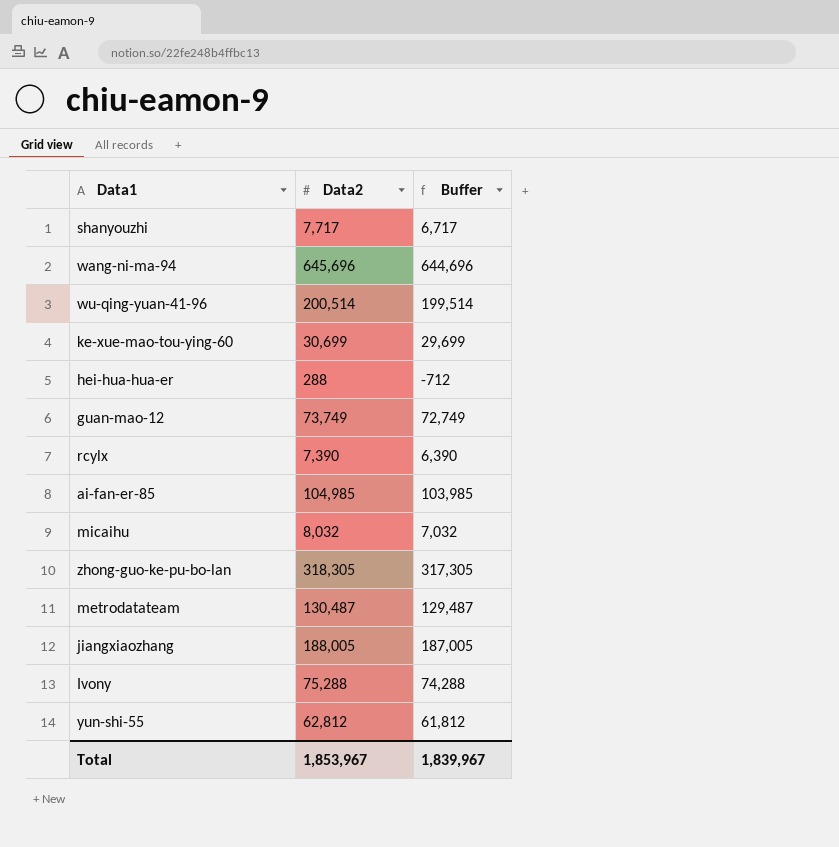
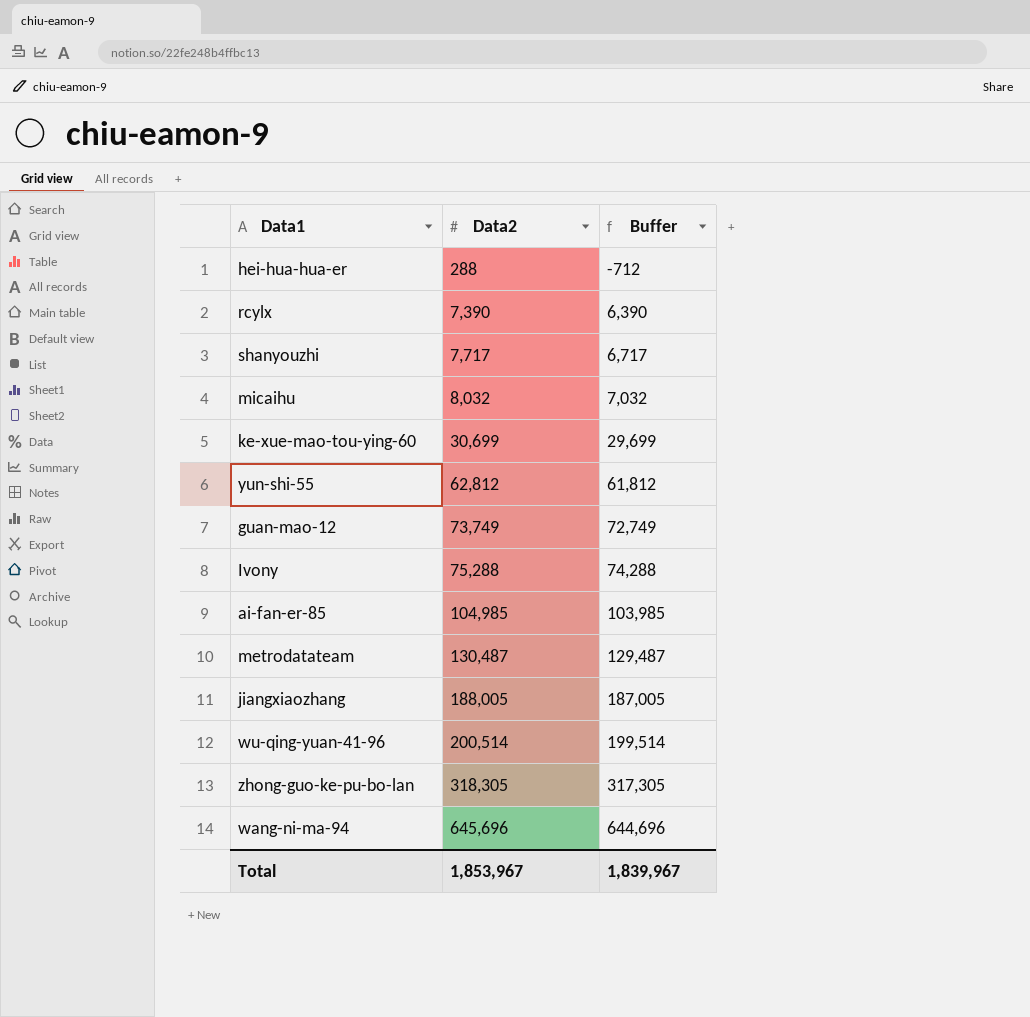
row order: none -> Data2 ascending

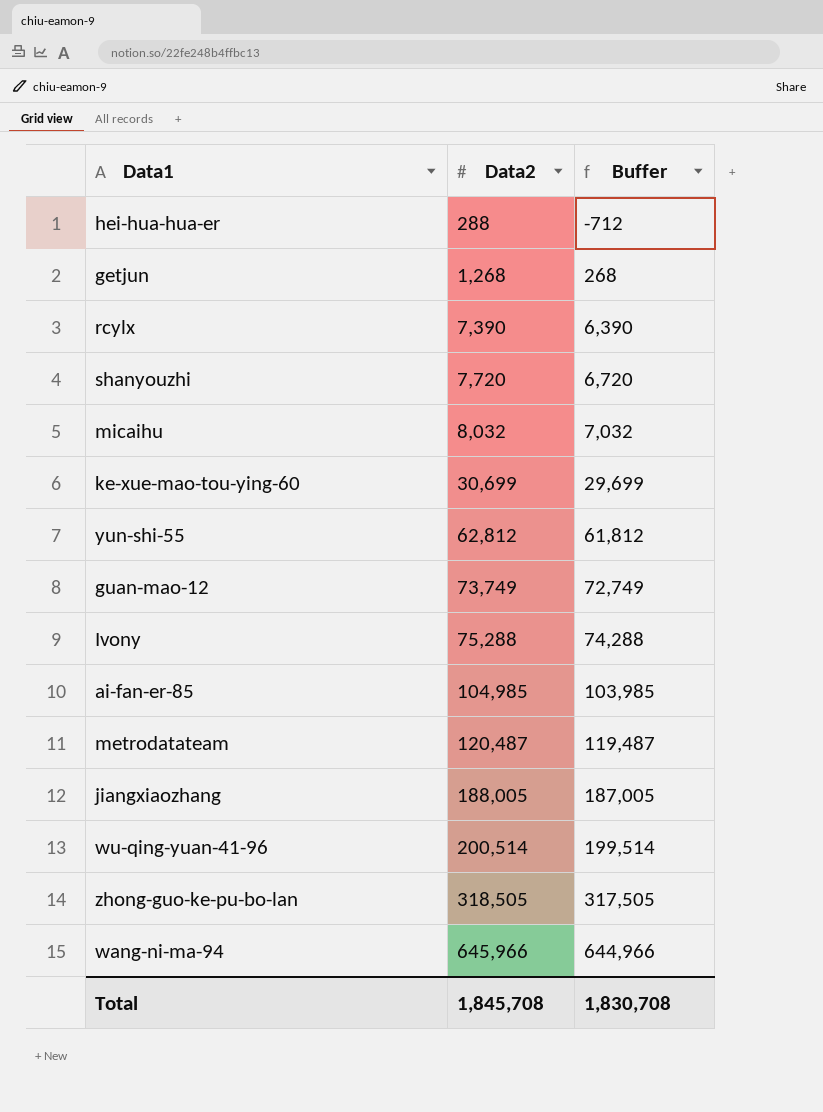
row getjun: none -> 1,268 | 268
shanyouzhi | Data2: 7,717 -> 7,720
shanyouzhi | Buffer: 6,717 -> 6,720
metrodatateam | Data2: 130,487 -> 120,487
metrodatateam | Buffer: 129,487 -> 119,487
zhong-guo-ke-pu-bo-lan | Data2: 318,305 -> 318,505
zhong-guo-ke-pu-bo-lan | Buffer: 317,305 -> 317,505
wang-ni-ma-94 | Data2: 645,696 -> 645,966
wang-ni-ma-94 | Buffer: 644,696 -> 644,966
Total | Data2: 1,853,967 -> 1,845,708
Total | Buffer: 1,839,967 -> 1,830,708

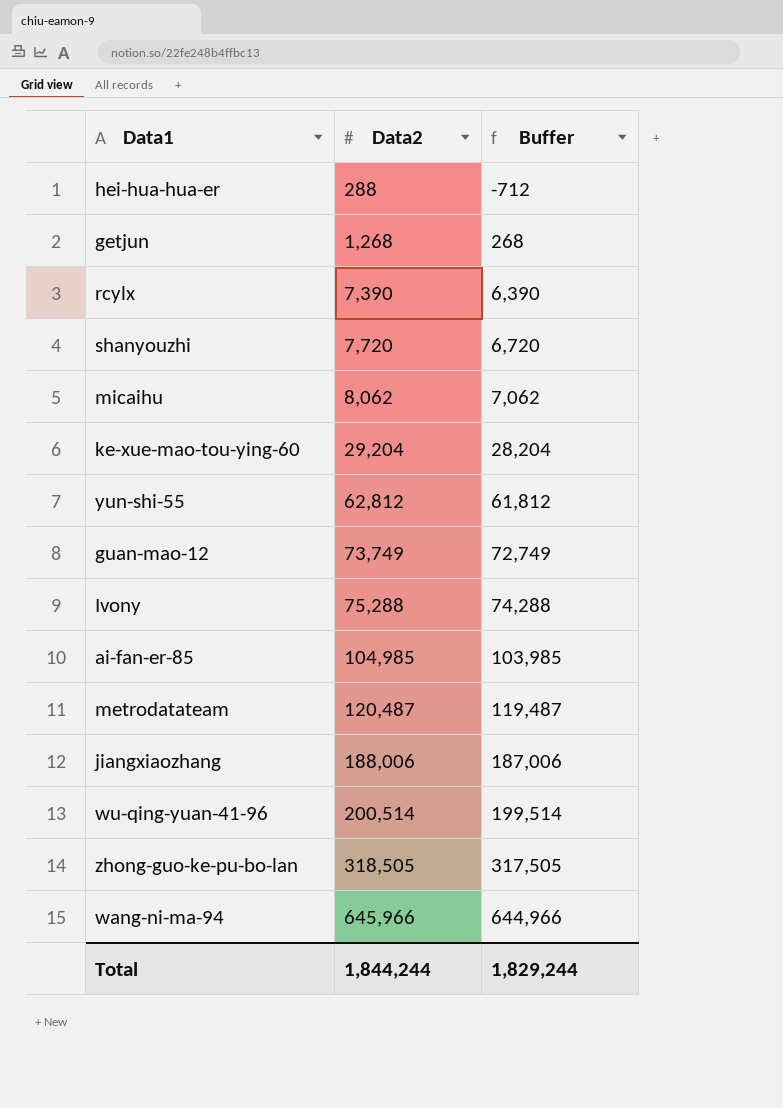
micaihu | Data2: 8,032 -> 8,062
micaihu | Buffer: 7,032 -> 7,062
ke-xue-mao-tou-ying-60 | Data2: 30,699 -> 29,204
ke-xue-mao-tou-ying-60 | Buffer: 29,699 -> 28,204
jiangxiaozhang | Data2: 188,005 -> 188,006
jiangxiaozhang | Buffer: 187,005 -> 187,006
Total | Data2: 1,845,708 -> 1,844,244
Total | Buffer: 1,830,708 -> 1,829,244

